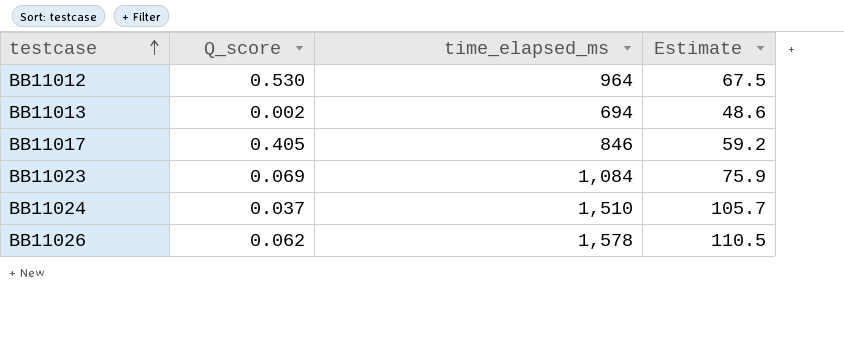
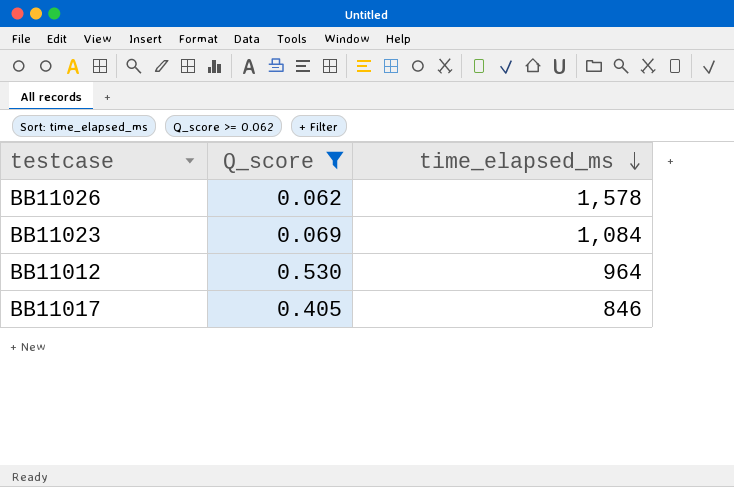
filter: none -> Q_score >= 0.062
row order: testcase ascending -> time_elapsed_ms descending
column Estimate | formula: [time_elapsed_ms] * 0.07 -> none

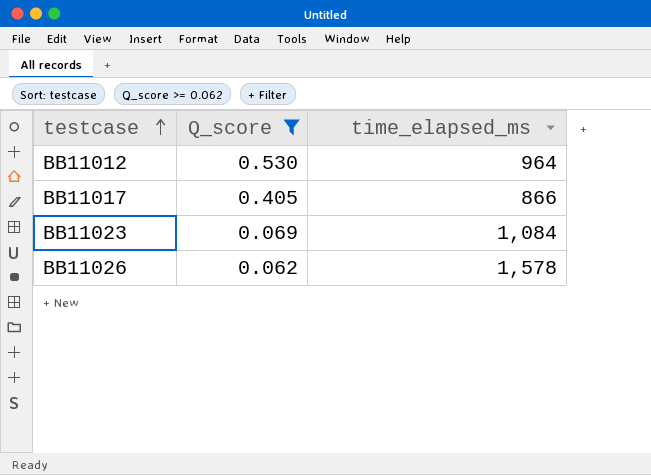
row order: time_elapsed_ms descending -> testcase ascending
BB11017 | time_elapsed_ms: 846 -> 866

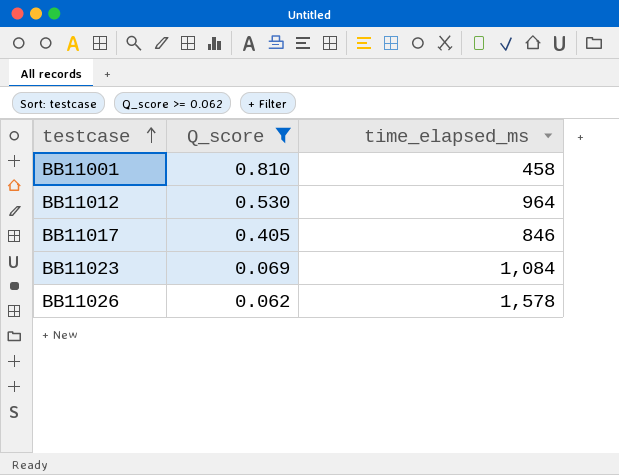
row BB11001: none -> 0.810 | 458
BB11017 | time_elapsed_ms: 866 -> 846

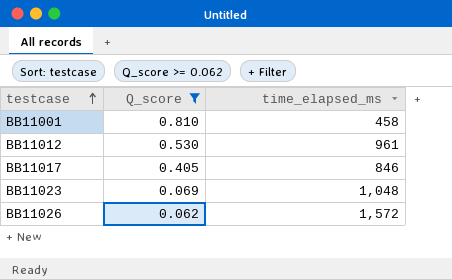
BB11012 | time_elapsed_ms: 964 -> 961
BB11023 | time_elapsed_ms: 1,084 -> 1,048
BB11026 | time_elapsed_ms: 1,578 -> 1,572

